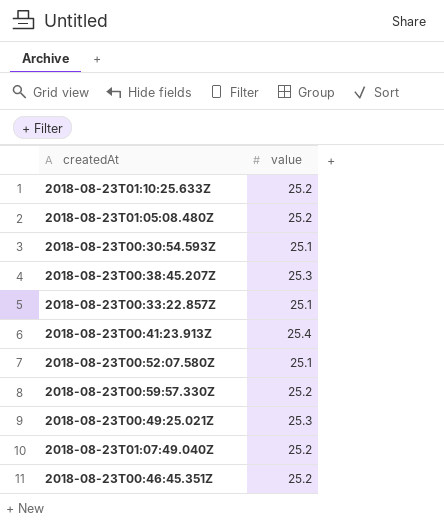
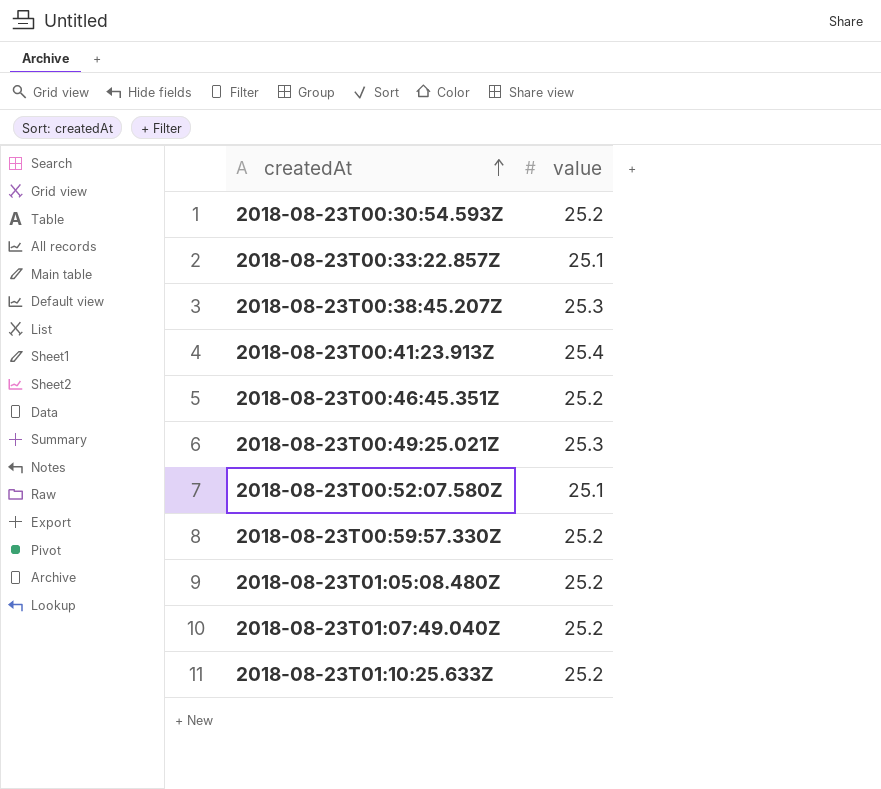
row order: none -> createdAt ascending
2018-08-23T00:30:54.593Z | value: 25.1 -> 25.2

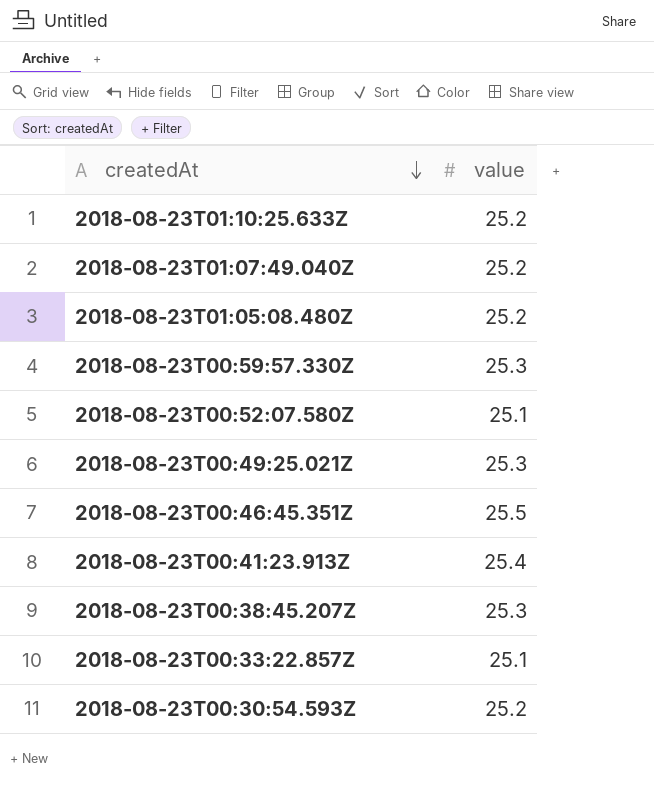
row order: createdAt ascending -> createdAt descending
2018-08-23T00:59:57.330Z | value: 25.2 -> 25.3
2018-08-23T00:46:45.351Z | value: 25.2 -> 25.5

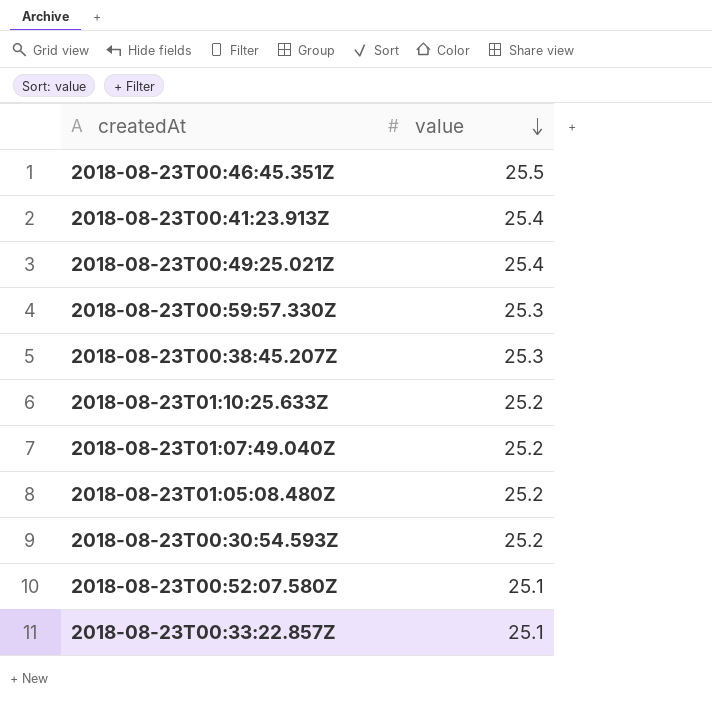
row order: createdAt descending -> value descending
2018-08-23T00:49:25.021Z | value: 25.3 -> 25.4

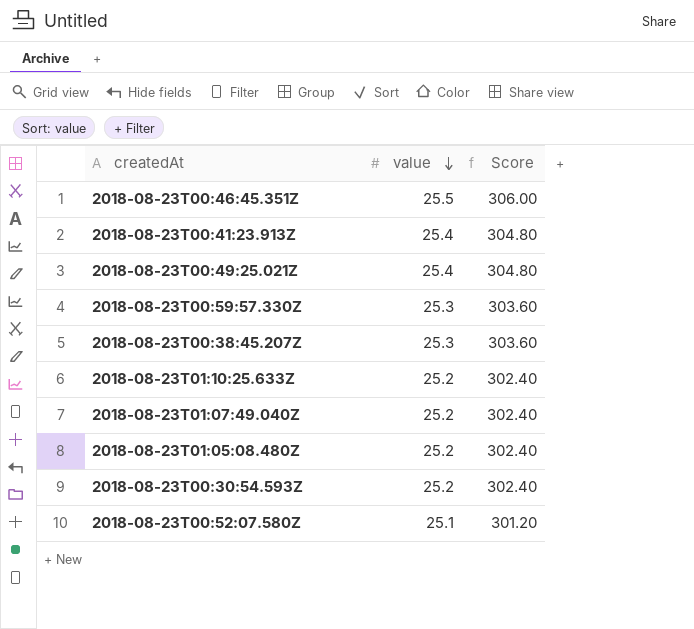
column Score | formula: none -> [value] * 12
row 2018-08-23T00:33:22.857Z: 25.1 -> none

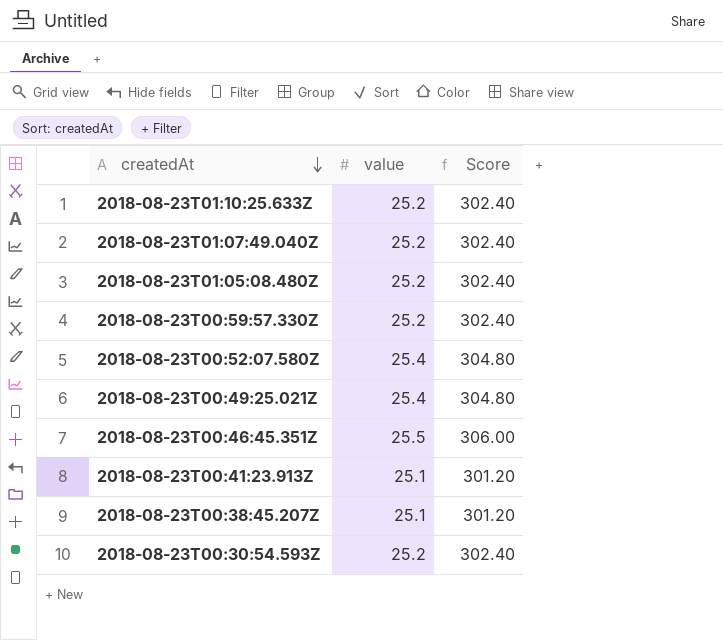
row order: value descending -> createdAt descending
2018-08-23T00:59:57.330Z | value: 25.3 -> 25.2
2018-08-23T00:59:57.330Z | Score: 303.60 -> 302.40
2018-08-23T00:52:07.580Z | value: 25.1 -> 25.4
2018-08-23T00:52:07.580Z | Score: 301.20 -> 304.80
2018-08-23T00:41:23.913Z | value: 25.4 -> 25.1
2018-08-23T00:41:23.913Z | Score: 304.80 -> 301.20
2018-08-23T00:38:45.207Z | value: 25.3 -> 25.1
2018-08-23T00:38:45.207Z | Score: 303.60 -> 301.20

